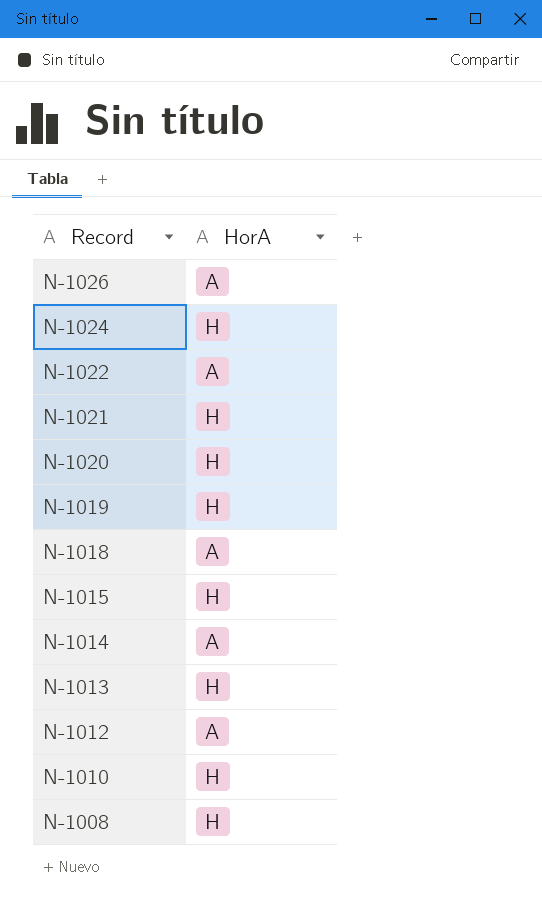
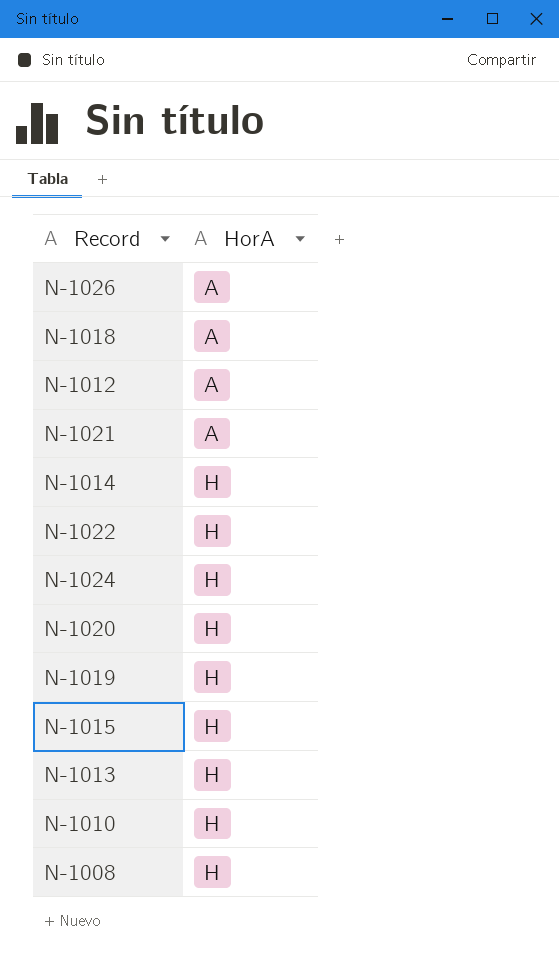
row order: Record descending -> HorA ascending
N-1021 | HorA: H -> A
N-1014 | HorA: A -> H
N-1022 | HorA: A -> H

